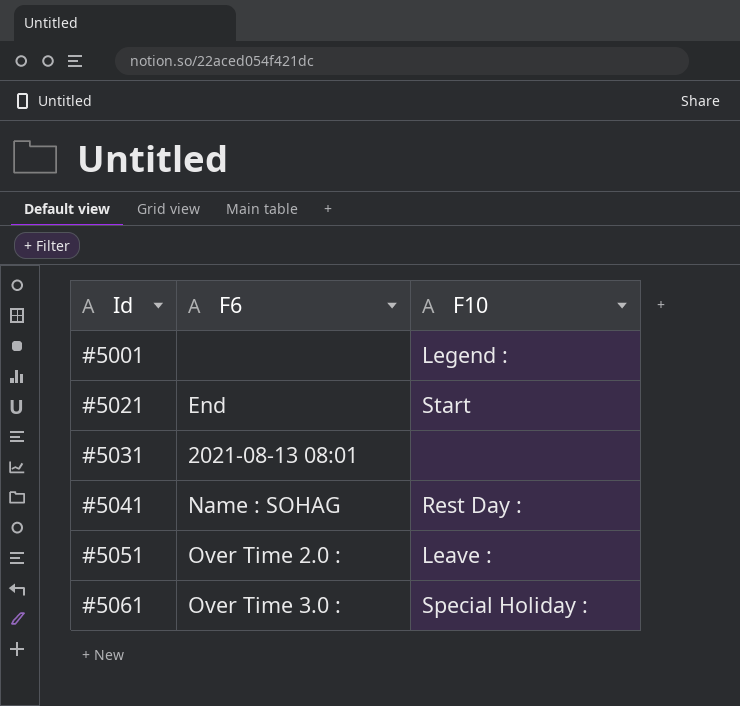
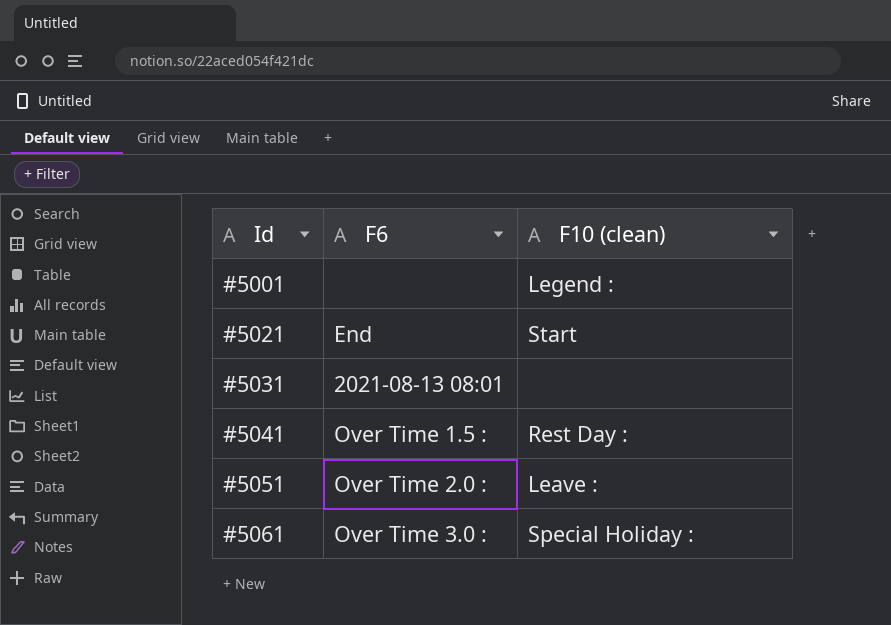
column name: F10 -> F10 (clean)
#5041 | F6: Name : SOHAG -> Over Time 1.5 :

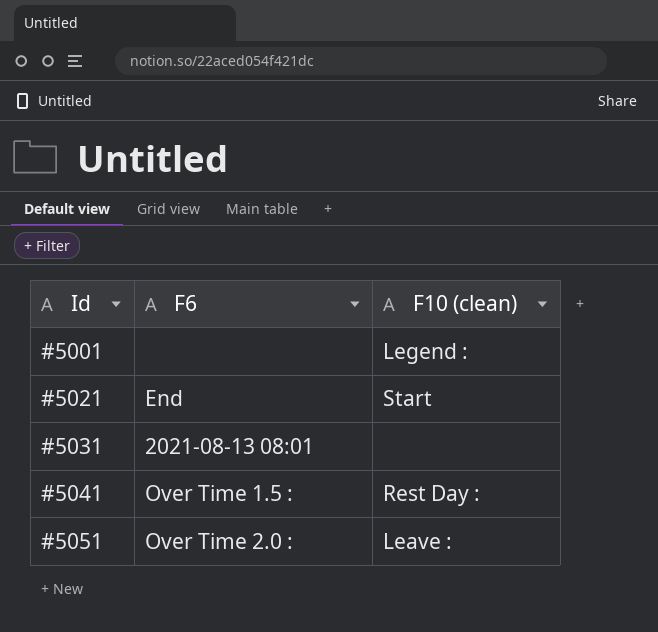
row #5061: Over Time 3.0 : | Special Holiday : -> none

